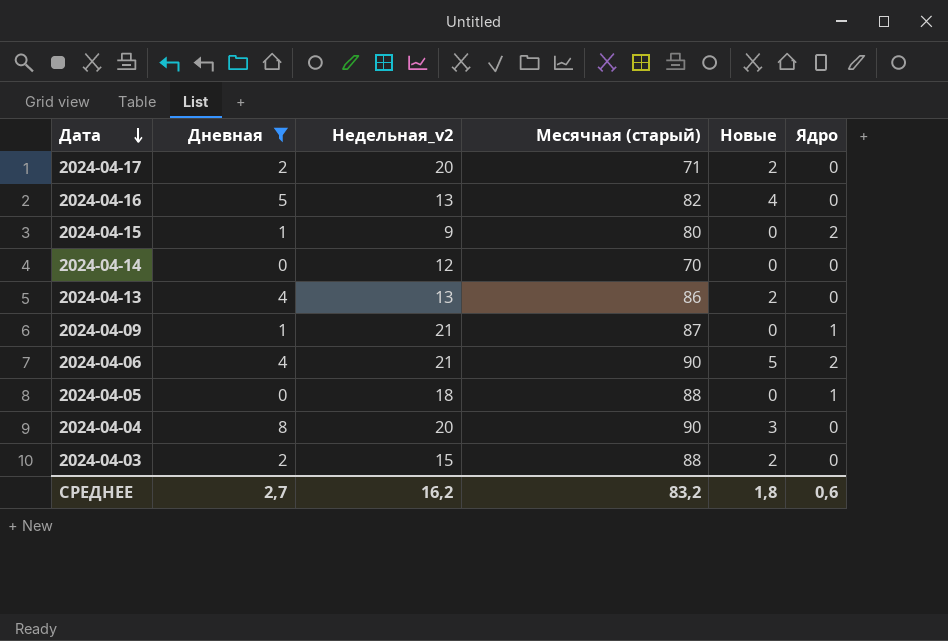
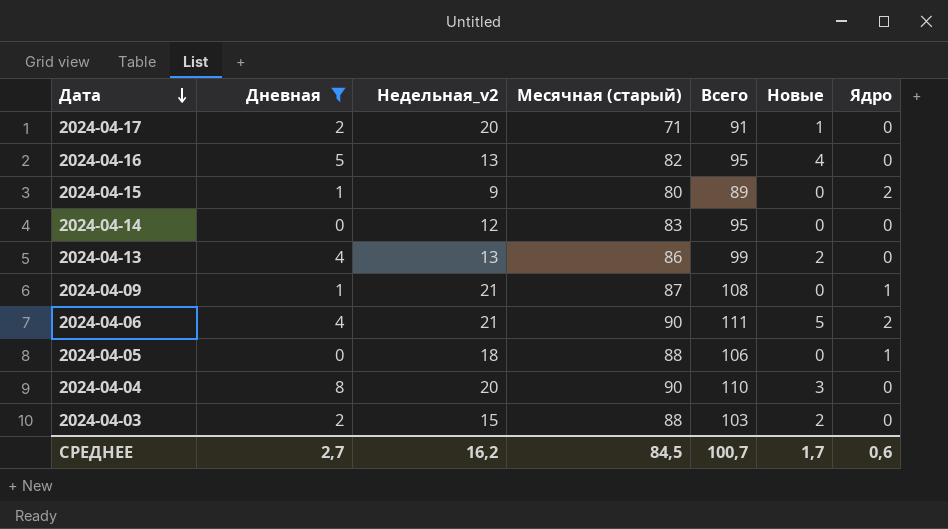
column Всего | formula: none -> [Недельная_v2] + [Месячная (старый)]
2024-04-17 | Новые: 2 -> 1
2024-04-14 | Месячная (старый): 70 -> 83
СРЕДНЕЕ | Месячная (старый): 83,2 -> 84,5
СРЕДНЕЕ | Новые: 1,8 -> 1,7

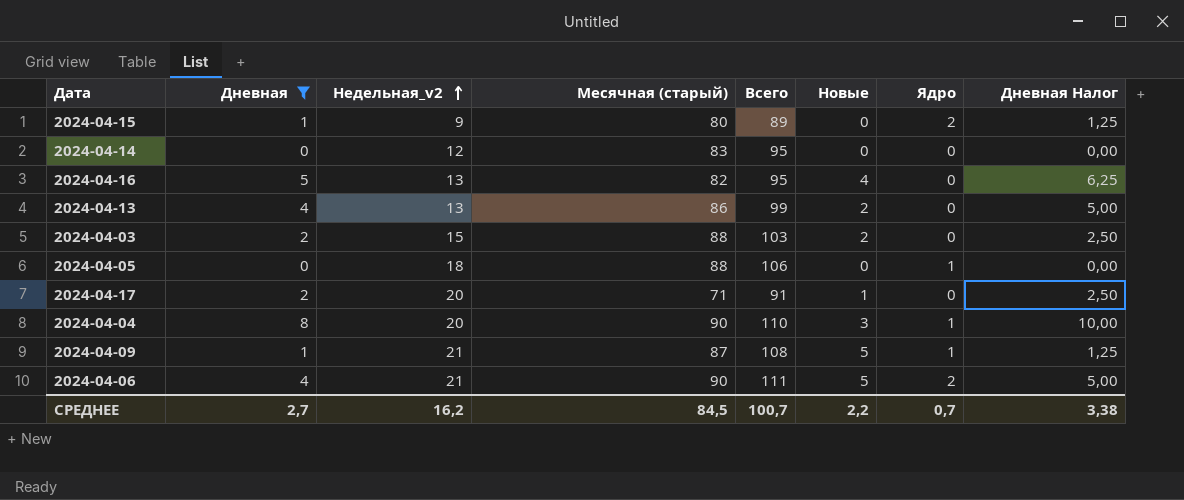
row order: Дата descending -> Недельная_v2 ascending
column Дневная Налог | formula: none -> [Дневная] * 1,25
2024-04-04 | Ядро: 0 -> 1
2024-04-09 | Новые: 0 -> 5
СРЕДНЕЕ | Новые: 1,7 -> 2,2
СРЕДНЕЕ | Ядро: 0,6 -> 0,7

